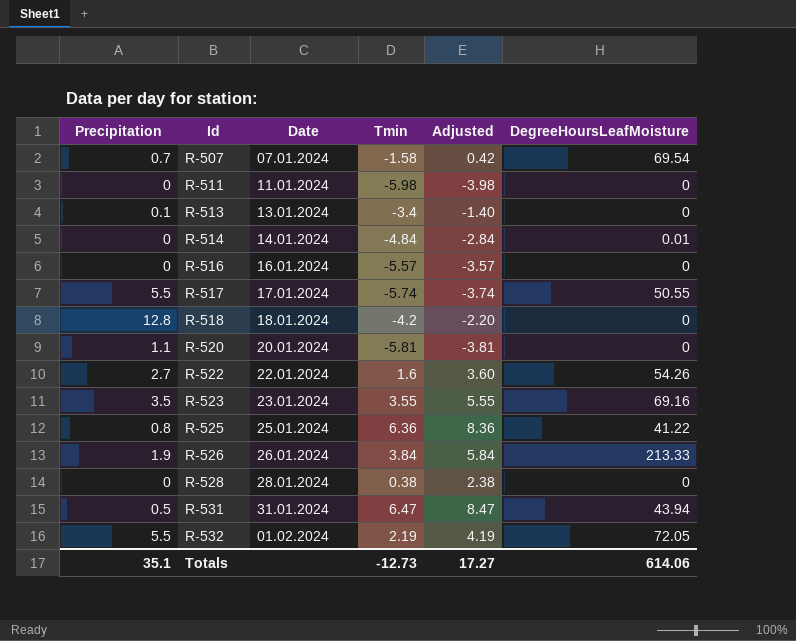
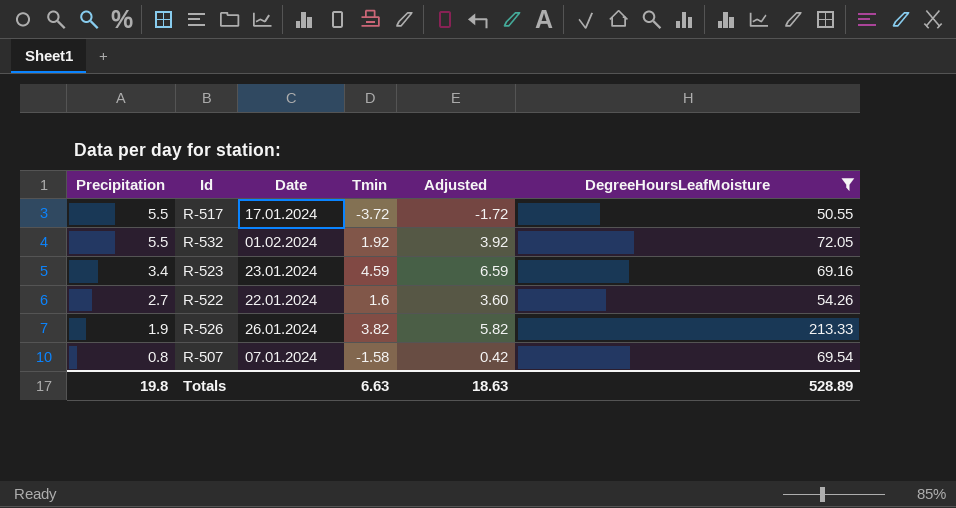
filter: none -> DegreeHoursLeafMoisture >= 50.55
row order: Id ascending -> Precipitation descending
R-517 | Tmin: -5.74 -> -3.72
R-517 | Adjusted: -3.74 -> -1.72
R-532 | Tmin: 2.19 -> 1.92
R-532 | Adjusted: 4.19 -> 3.92
R-523 | Precipitation: 3.5 -> 3.4
R-523 | Tmin: 3.55 -> 4.59
R-523 | Adjusted: 5.55 -> 6.59
R-526 | Tmin: 3.84 -> 3.82
R-526 | Adjusted: 5.84 -> 5.82
R-507 | Precipitation: 0.7 -> 0.8
Totals | Precipitation: 35.1 -> 19.8
Totals | Tmin: -12.73 -> 6.63
Totals | Adjusted: 17.27 -> 18.63
Totals | DegreeHoursLeafMoisture: 614.06 -> 528.89

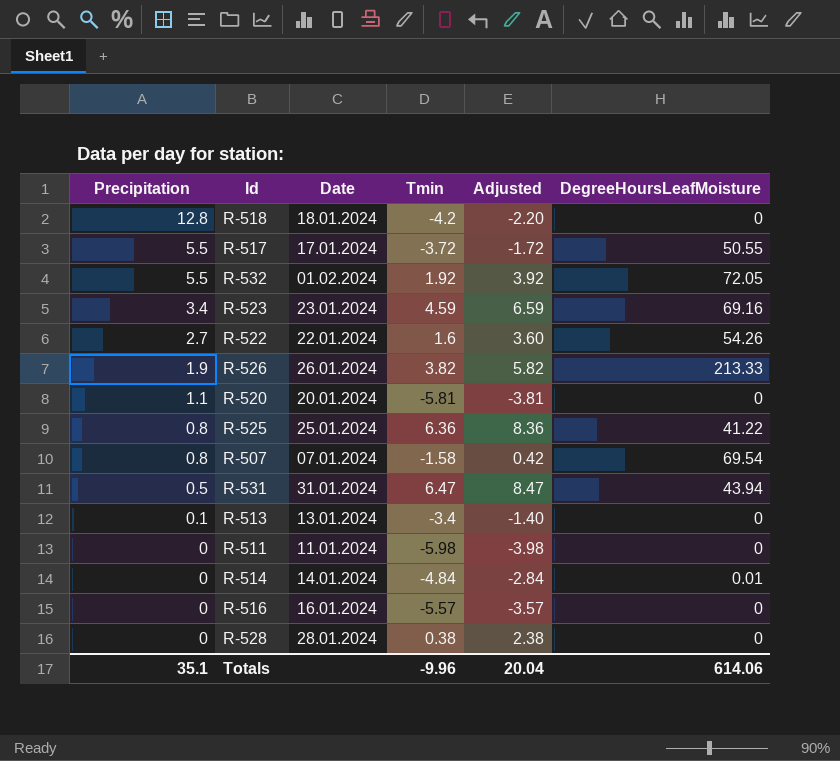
filter: DegreeHoursLeafMoisture >= 50.55 -> none
Totals | Precipitation: 19.8 -> 35.1
Totals | Tmin: 6.63 -> -9.96
Totals | Adjusted: 18.63 -> 20.04
Totals | DegreeHoursLeafMoisture: 528.89 -> 614.06

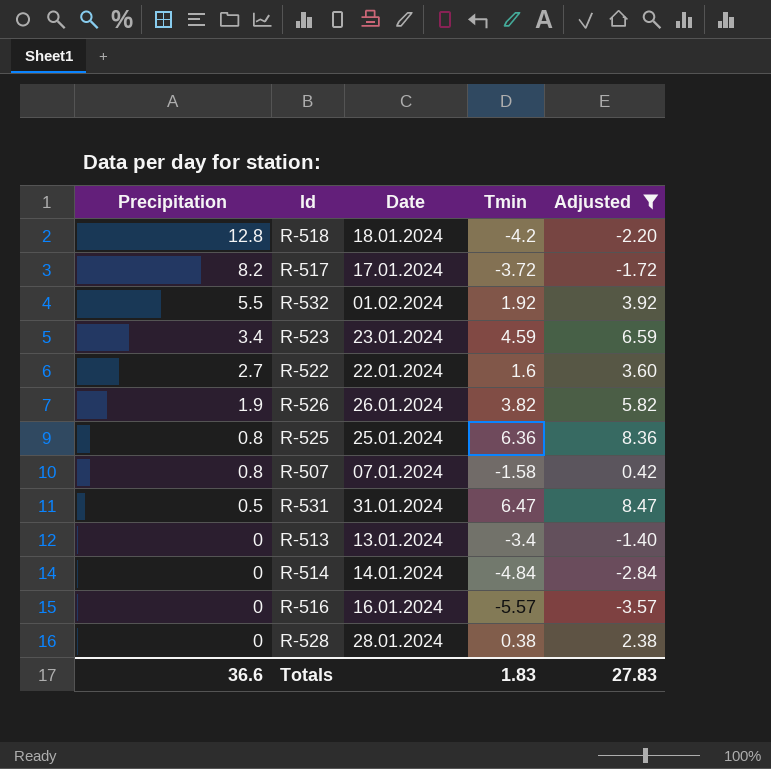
filter: none -> Adjusted >= -3.57
column DegreeHoursLeafMoisture | position: 6 -> none
R-517 | Precipitation: 5.5 -> 8.2
R-513 | Precipitation: 0.1 -> 0
Totals | Precipitation: 35.1 -> 36.6
Totals | Tmin: -9.96 -> 1.83
Totals | Adjusted: 20.04 -> 27.83

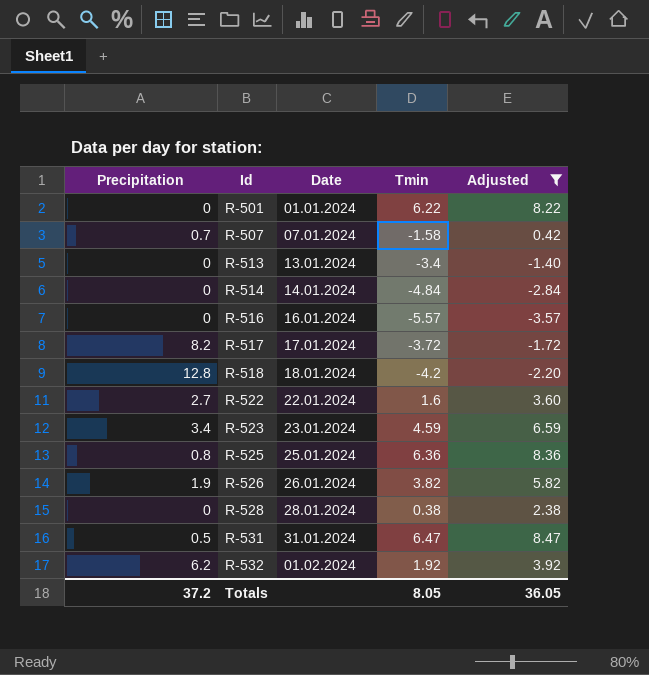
row order: Precipitation descending -> Id ascending
row R-501: none -> 0 | 01.01.2024 | 6.22 | 8.22
R-507 | Precipitation: 0.8 -> 0.7
R-532 | Precipitation: 5.5 -> 6.2
Totals | Precipitation: 36.6 -> 37.2
Totals | Tmin: 1.83 -> 8.05
Totals | Adjusted: 27.83 -> 36.05

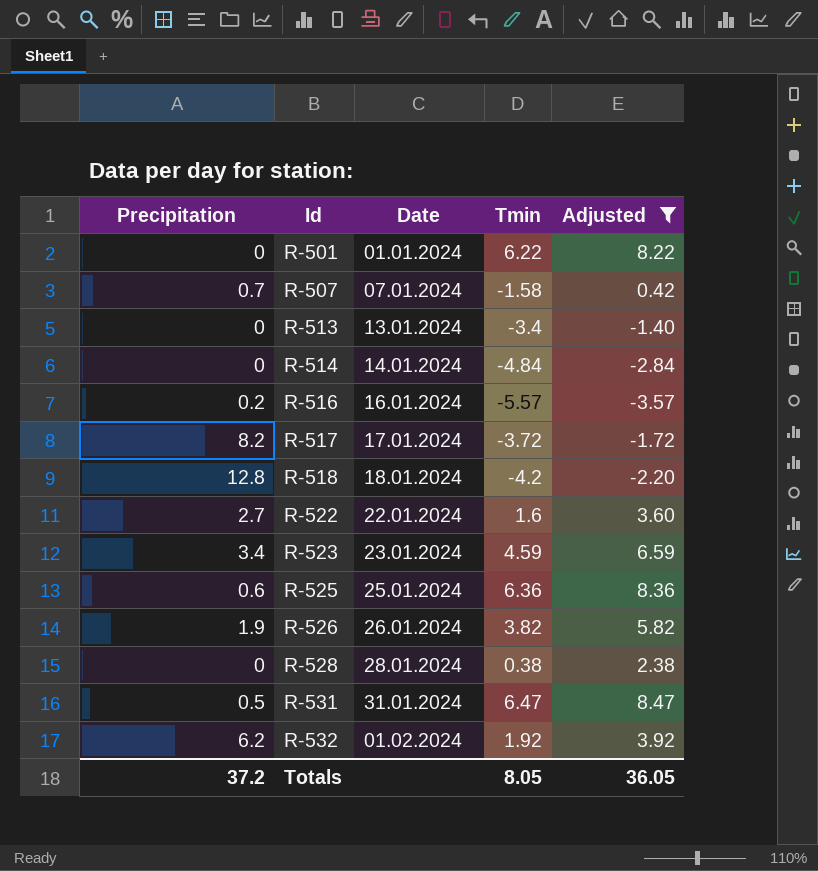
R-516 | Precipitation: 0 -> 0.2
R-525 | Precipitation: 0.8 -> 0.6

